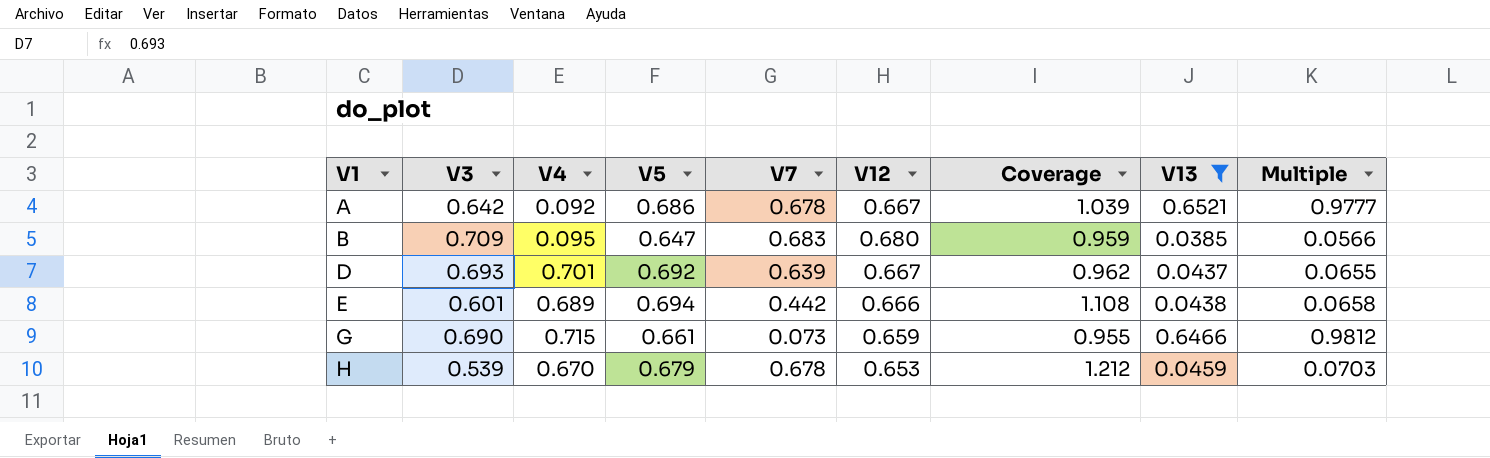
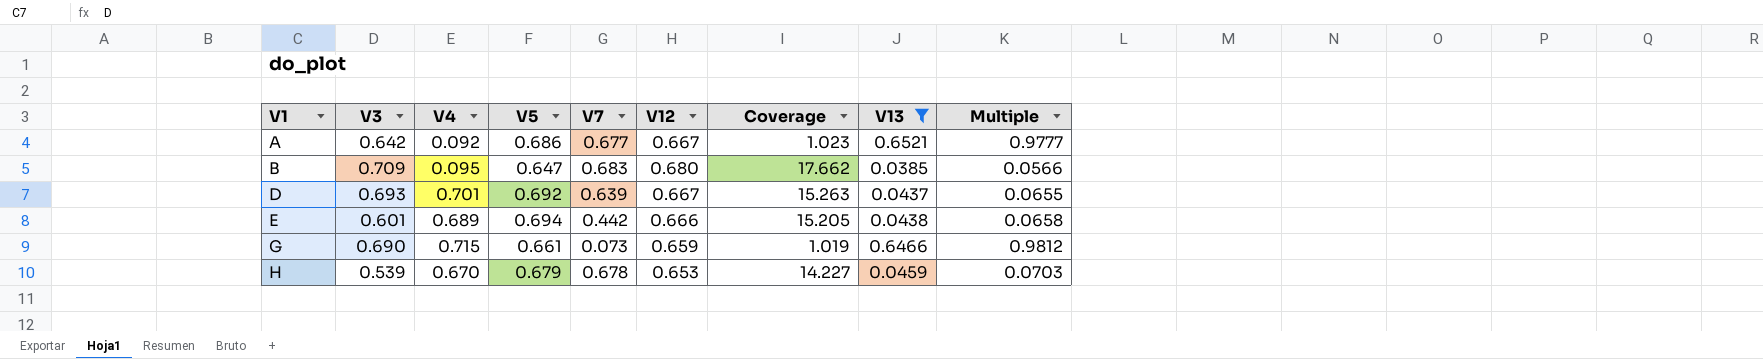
column Coverage | formula: [V12] / [V3] -> [V12] / [V13]
A | V7: 0.678 -> 0.677

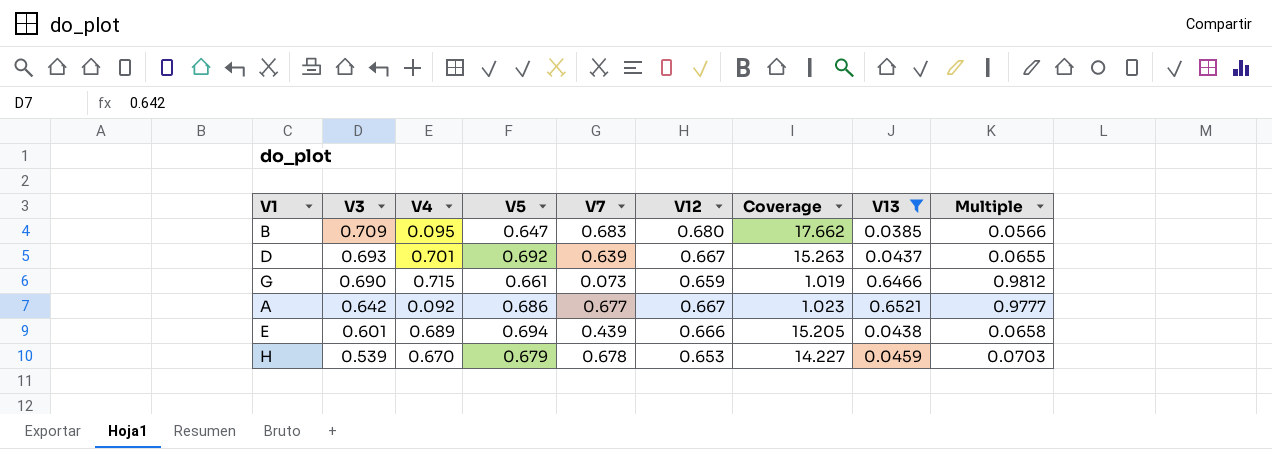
row order: V1 ascending -> V3 descending
E | V7: 0.442 -> 0.439

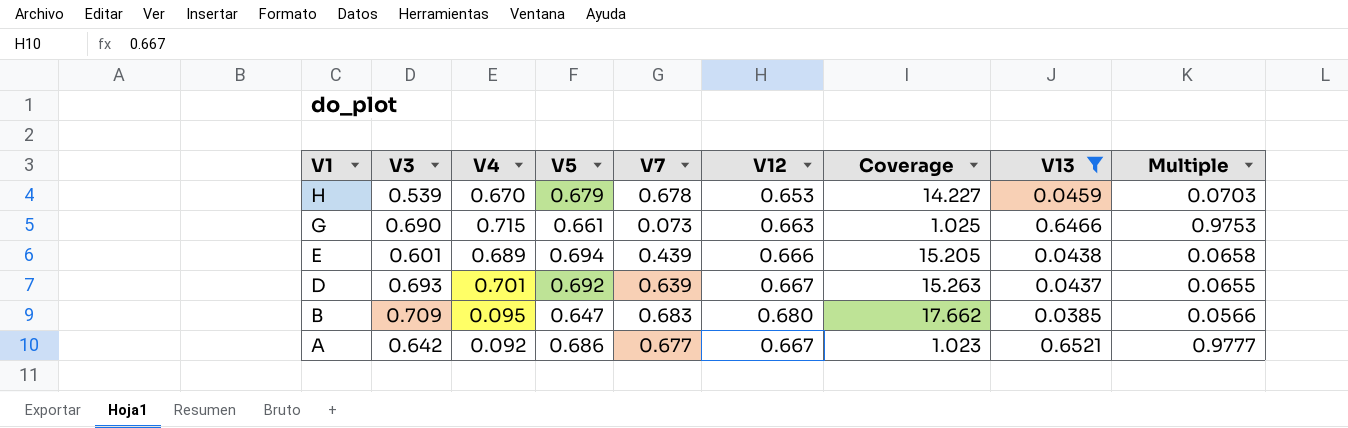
row order: V3 descending -> V1 descending
G | V12: 0.659 -> 0.663
G | Coverage: 1.019 -> 1.025
G | Multiple: 0.9812 -> 0.9753

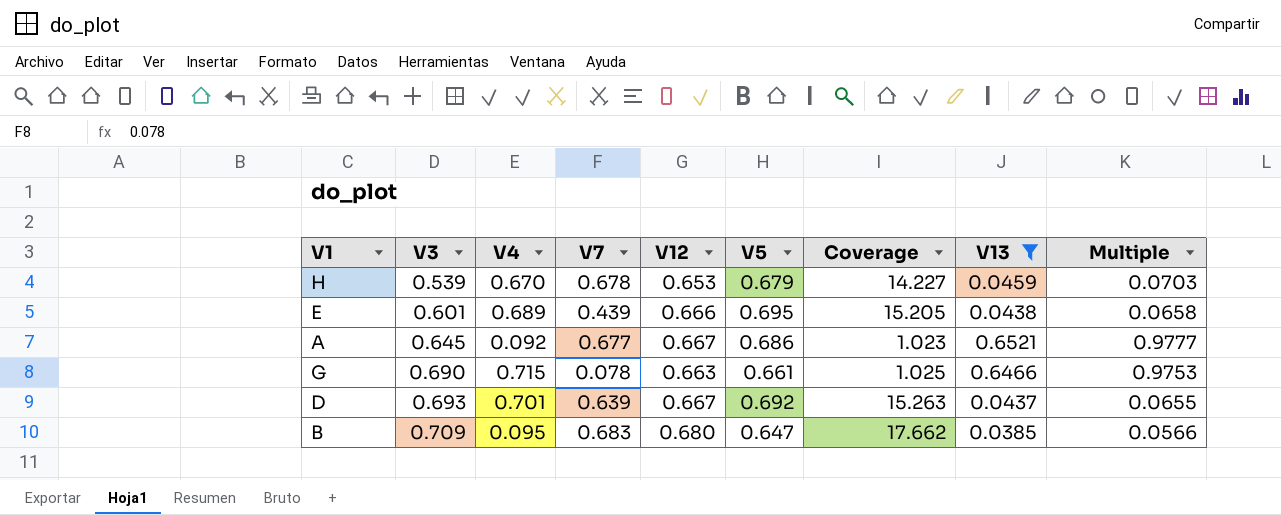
row order: V1 descending -> V3 ascending
column V5 | position: 4 -> 6
E | V5: 0.694 -> 0.695
A | V3: 0.642 -> 0.645
G | V7: 0.073 -> 0.078

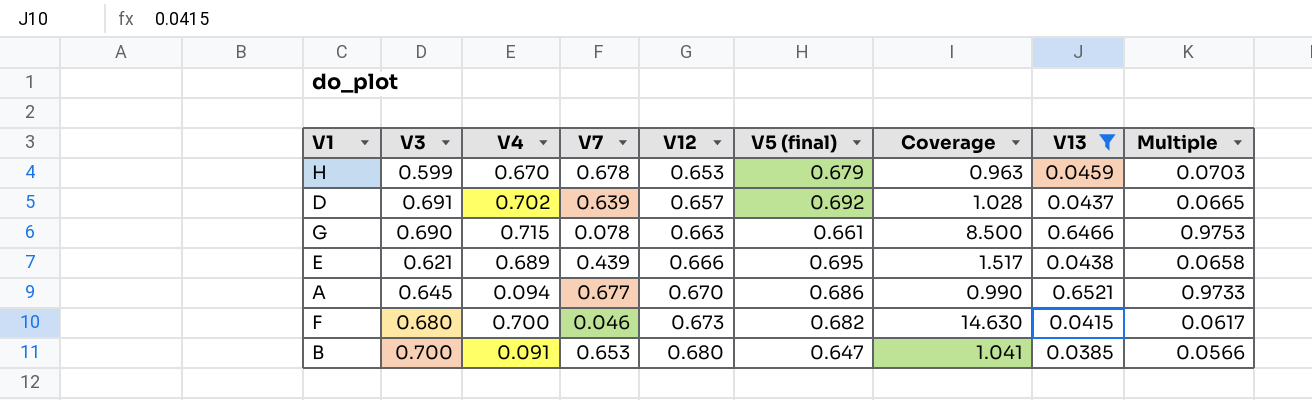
row order: V3 ascending -> V12 ascending
column name: V5 -> V5 (final)
column Coverage | formula: [V12] / [V13] -> [V12] / [V7]
H | V3: 0.539 -> 0.599
D | V3: 0.693 -> 0.691
D | V4: 0.701 -> 0.702
D | V12: 0.667 -> 0.657
D | Multiple: 0.0655 -> 0.0665
E | V3: 0.601 -> 0.621
A | V4: 0.092 -> 0.094
A | V12: 0.667 -> 0.670
A | Multiple: 0.9777 -> 0.9733
row F: none -> 0.680 | 0.700 | 0.046 | 0.673 | 0.682 | 14.630 | 0.0415 | 0.0617
B | V3: 0.709 -> 0.700
B | V4: 0.095 -> 0.091
B | V7: 0.683 -> 0.653

